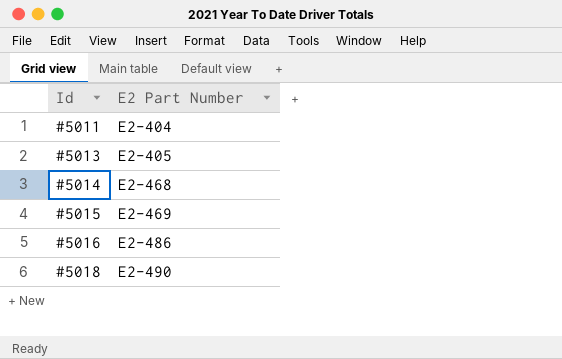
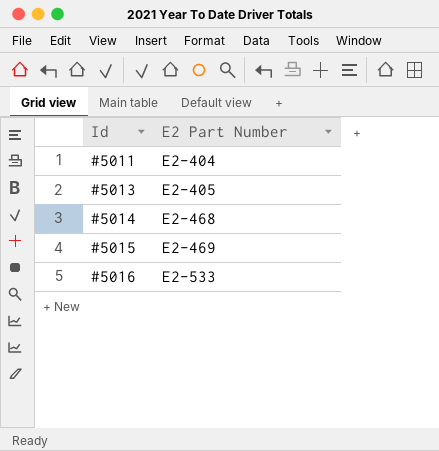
row #5018: E2-490 -> none
#5016 | E2 Part Number: E2-486 -> E2-533

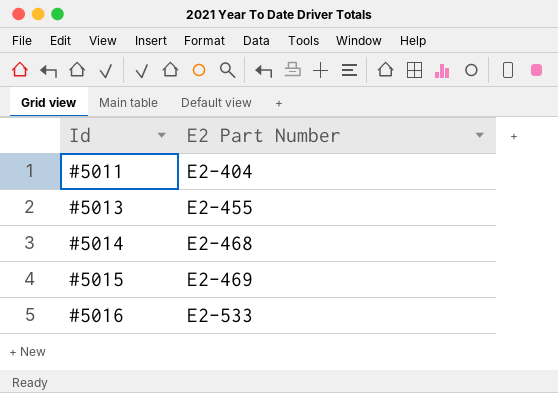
#5013 | E2 Part Number: E2-405 -> E2-455

